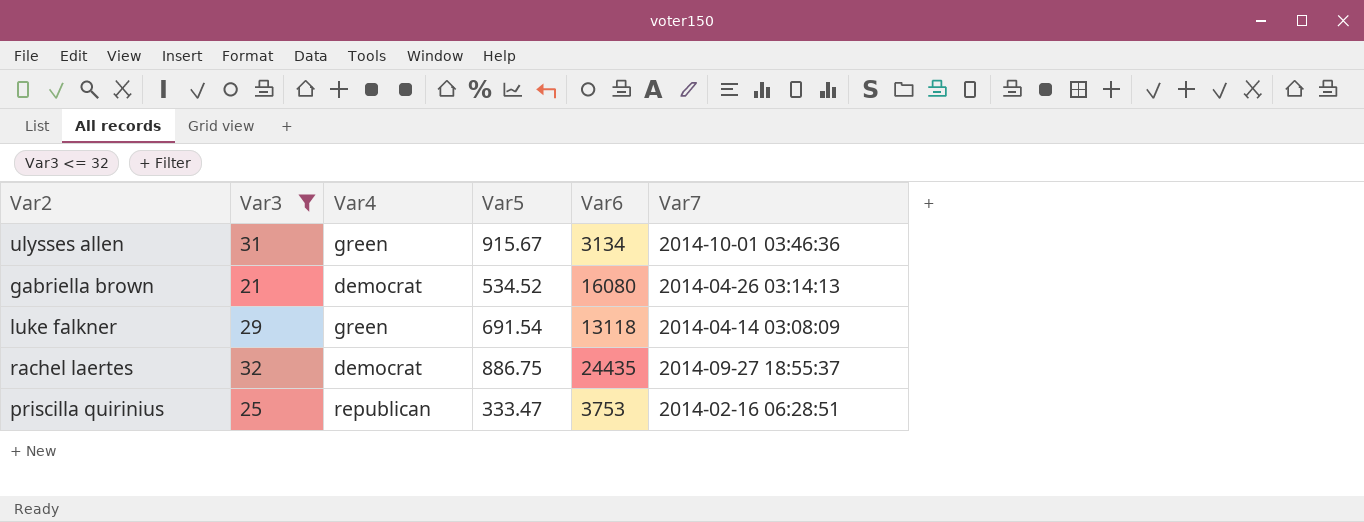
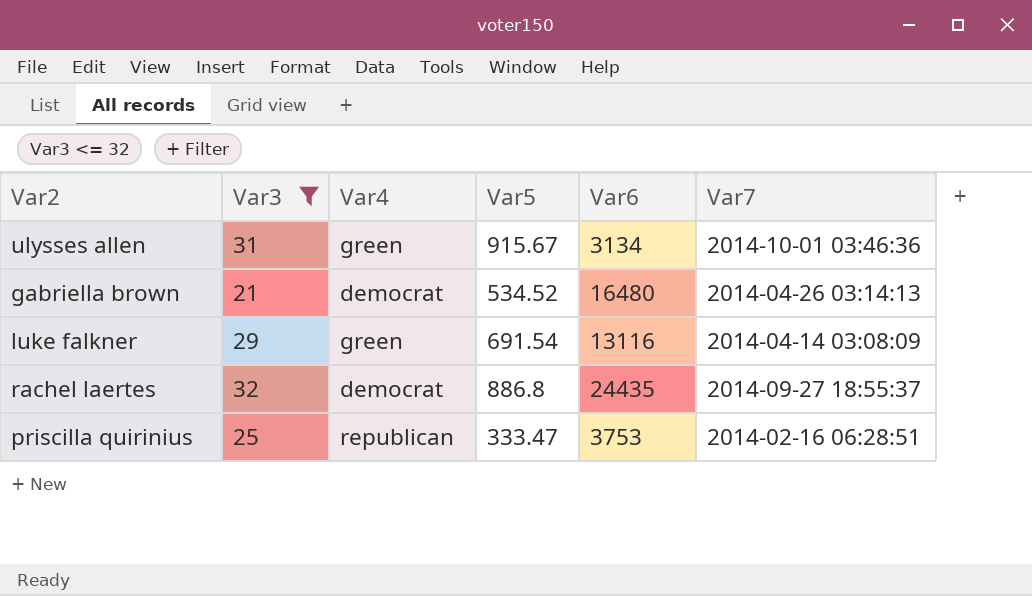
gabriella brown | Var6: 16080 -> 16480
luke falkner | Var6: 13118 -> 13116
rachel laertes | Var5: 886.75 -> 886.8

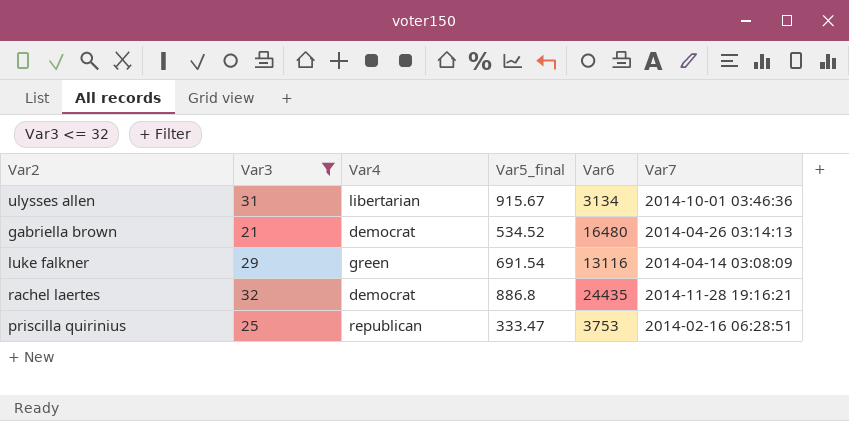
column name: Var5 -> Var5_final
ulysses allen | Var4: green -> libertarian
rachel laertes | Var7: 2014-09-27 18:55:37 -> 2014-11-28 19:16:21

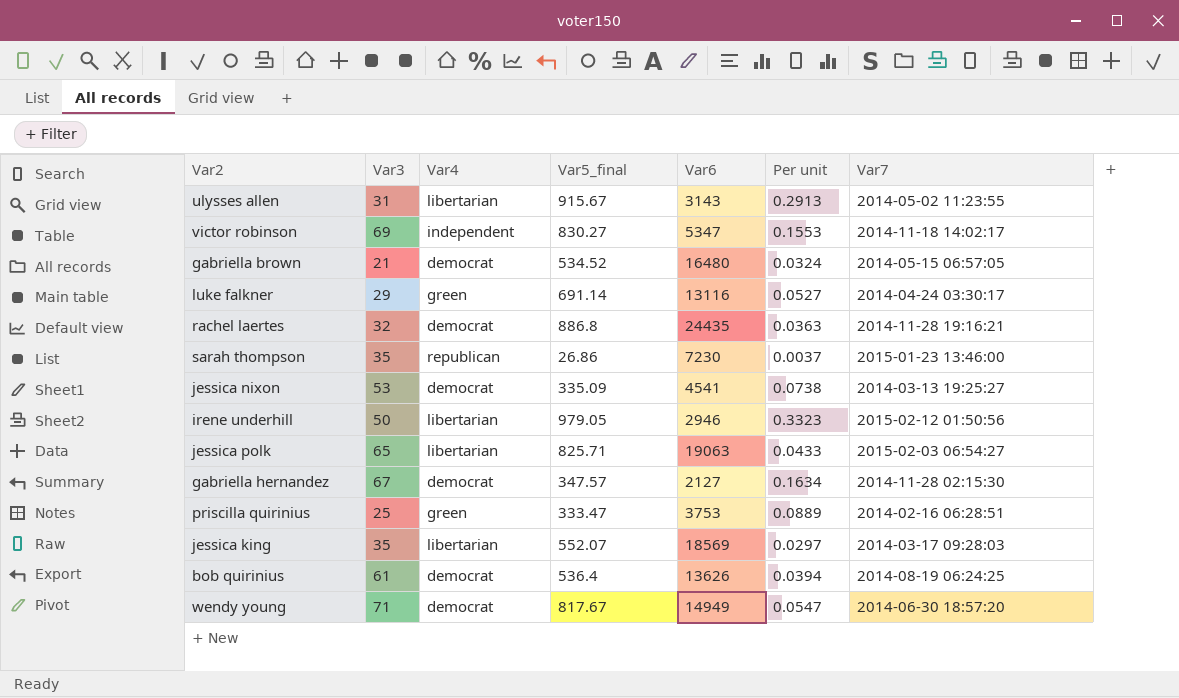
filter: Var3 <= 32 -> none
column Per unit | formula: none -> [Var5_final] / [Var6]
ulysses allen | Var6: 3134 -> 3143
ulysses allen | Var7: 2014-10-01 03:46:36 -> 2014-05-02 11:23:55
gabriella brown | Var7: 2014-04-26 03:14:13 -> 2014-05-15 06:57:05
luke falkner | Var5_final: 691.54 -> 691.14
luke falkner | Var7: 2014-04-14 03:08:09 -> 2014-04-24 03:30:17
priscilla quirinius | Var4: republican -> green

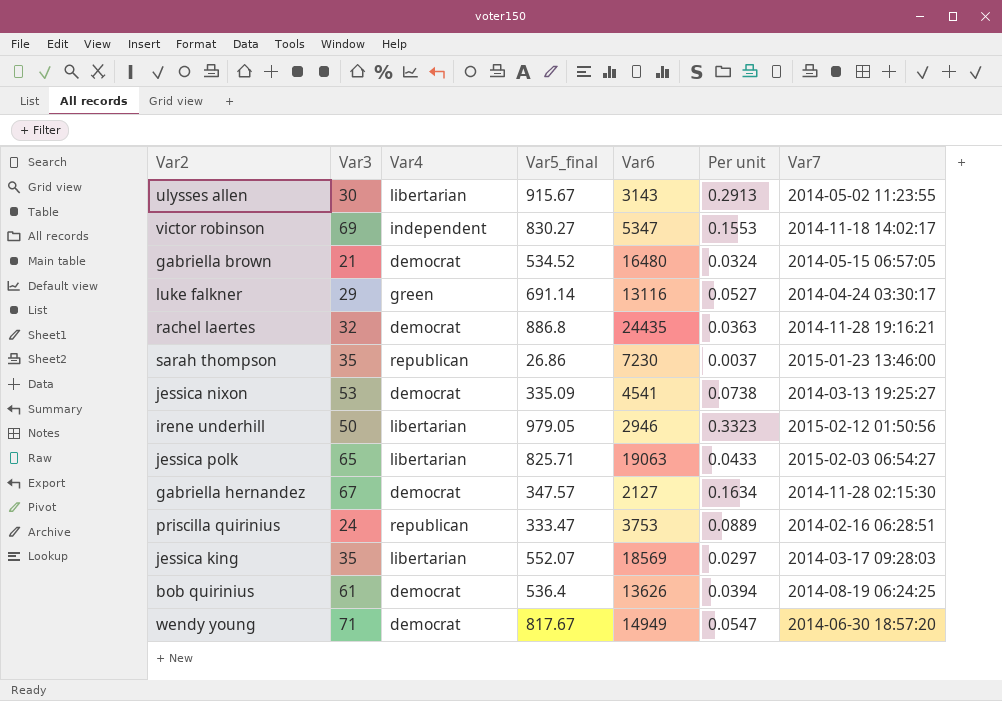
ulysses allen | Var3: 31 -> 30
priscilla quirinius | Var3: 25 -> 24
priscilla quirinius | Var4: green -> republican

